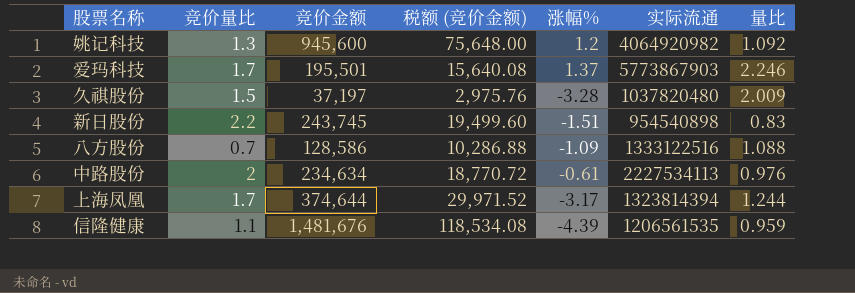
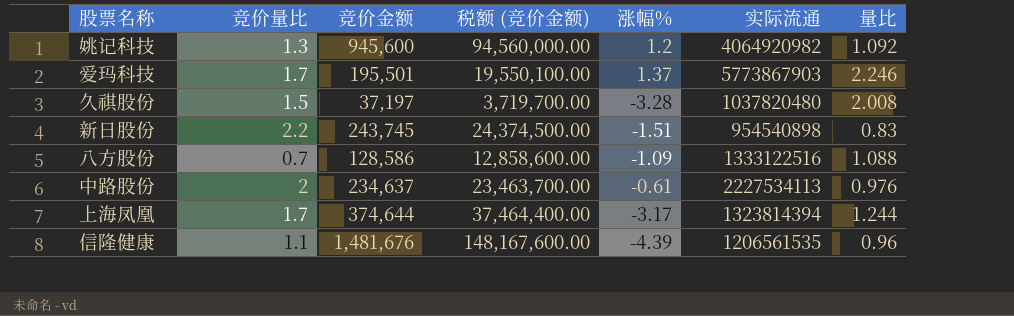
column 税额 (竞价金额) | formula: [竞价金额] * 0.08 -> [竞价金额] * 100
久祺股份 | 量比: 2.009 -> 2.008
中路股份 | 竞价金额: 234,634 -> 234,637
信隆健康 | 量比: 0.959 -> 0.96

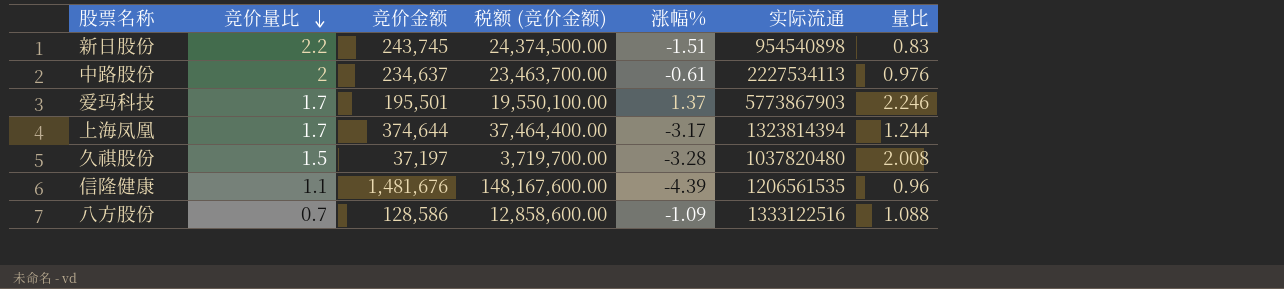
row order: none -> 竞价量比 descending
row 姚记科技: 1.3 | 945,600 | 94,560,000.00 | 1.2 | 4064920982 | 1.092 -> none

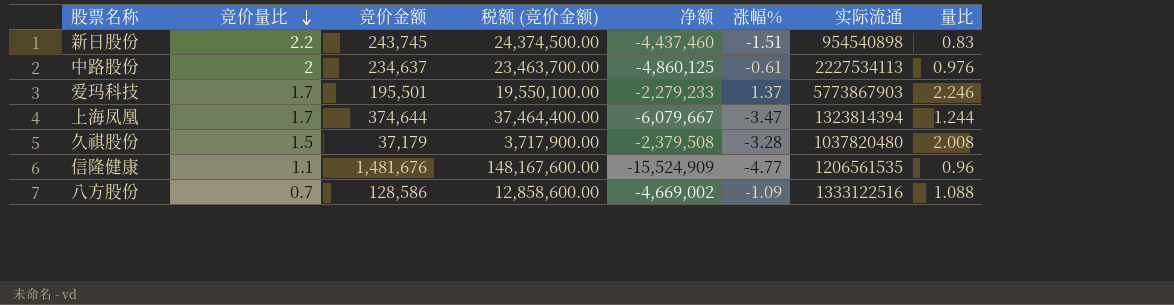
column 净额 | position: none -> 5
上海凤凰 | 涨幅%: -3.17 -> -3.47
久祺股份 | 竞价金额: 37,197 -> 37,179
久祺股份 | 税额 (竞价金额): 3,719,700.00 -> 3,717,900.00
信隆健康 | 涨幅%: -4.39 -> -4.77

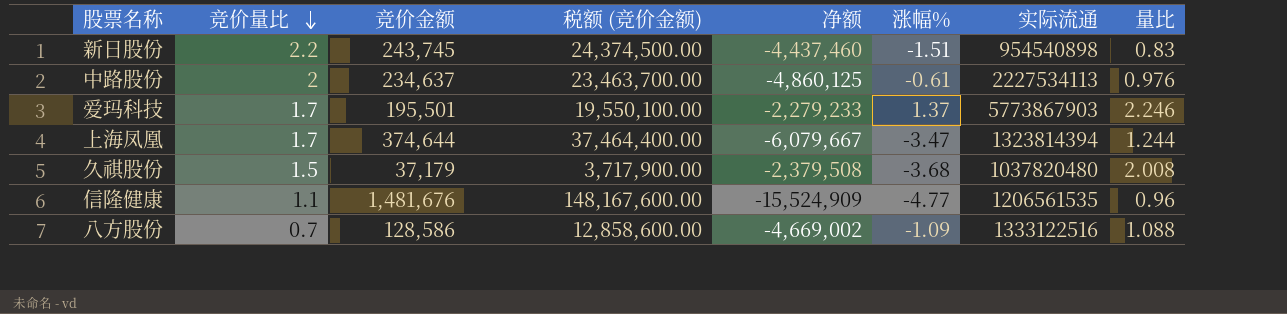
久祺股份 | 涨幅%: -3.28 -> -3.68

